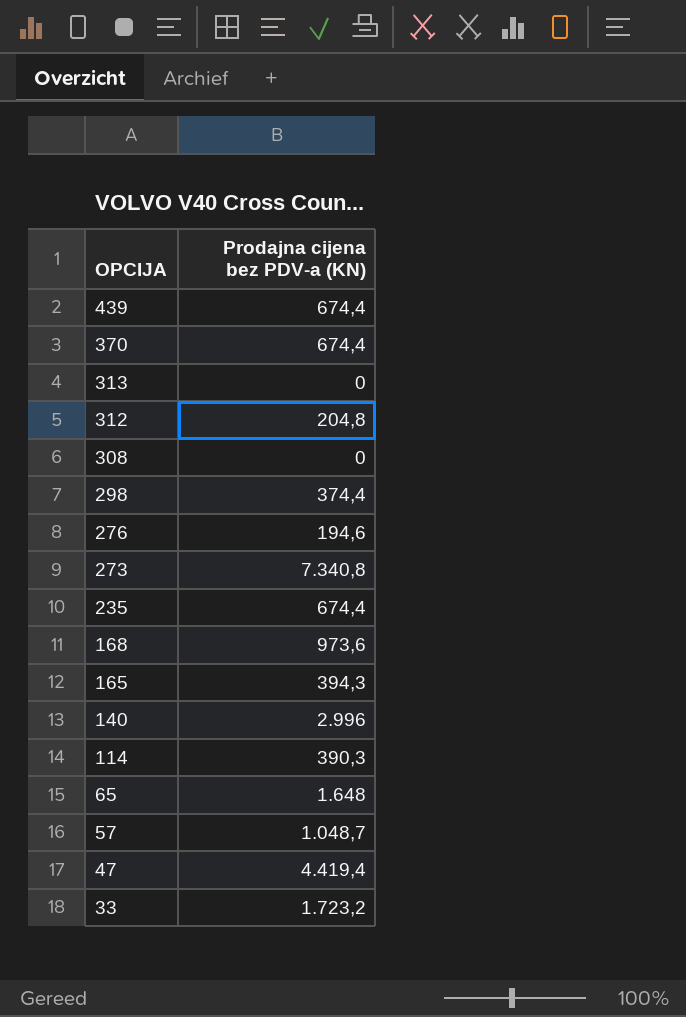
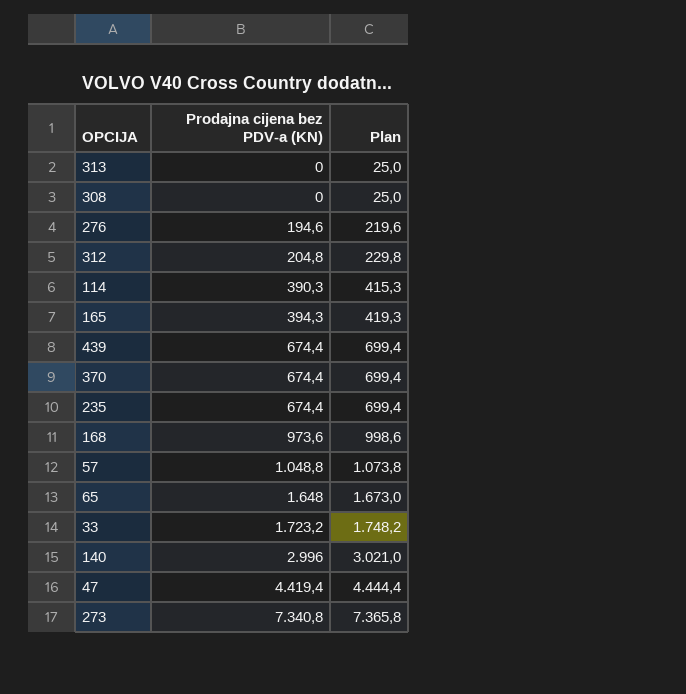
row order: OPCIJA descending -> Prodajna cijena bez PDV-a (KN) ascending
column Plan | formula: none -> [Prodajna cijena bez PDV-a (KN)] + 25
row 298: 374,4 -> none
57 | Prodajna cijena bez PDV-a (KN): 1.048,7 -> 1.048,8

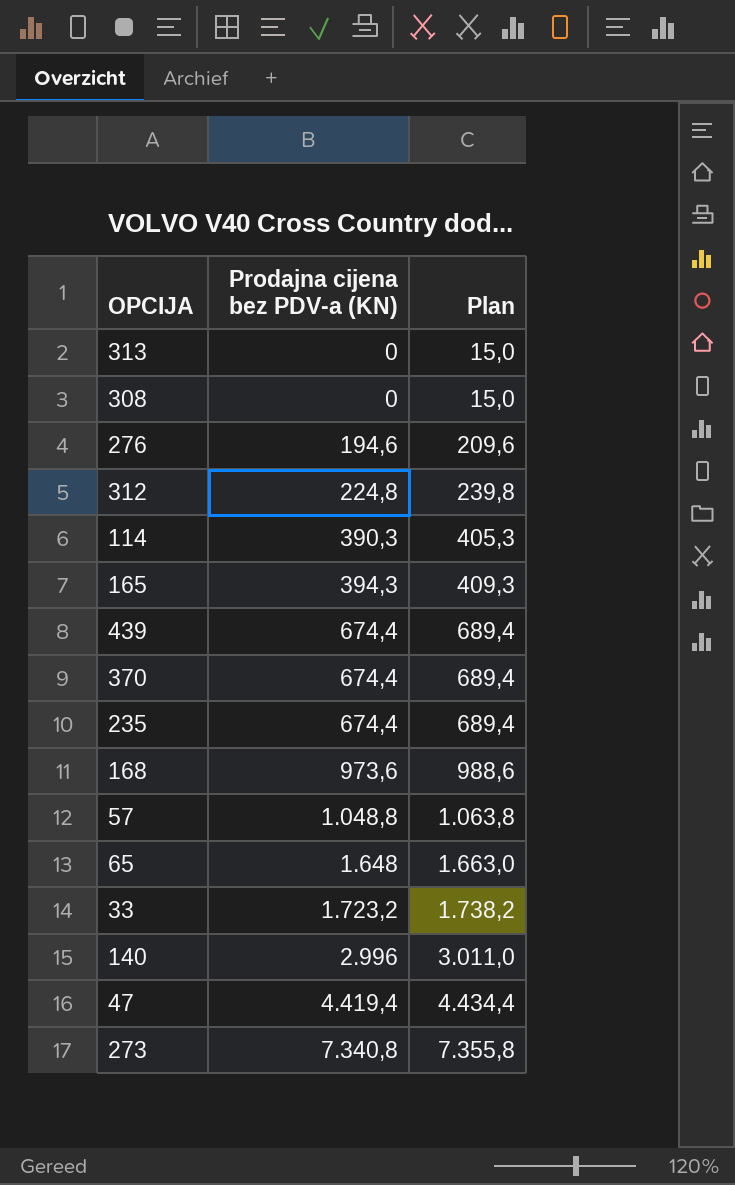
column Plan | formula: [Prodajna cijena bez PDV-a (KN)] + 25 -> [Prodajna cijena bez PDV-a (KN)] + 15
312 | Prodajna cijena bez PDV-a (KN): 204,8 -> 224,8

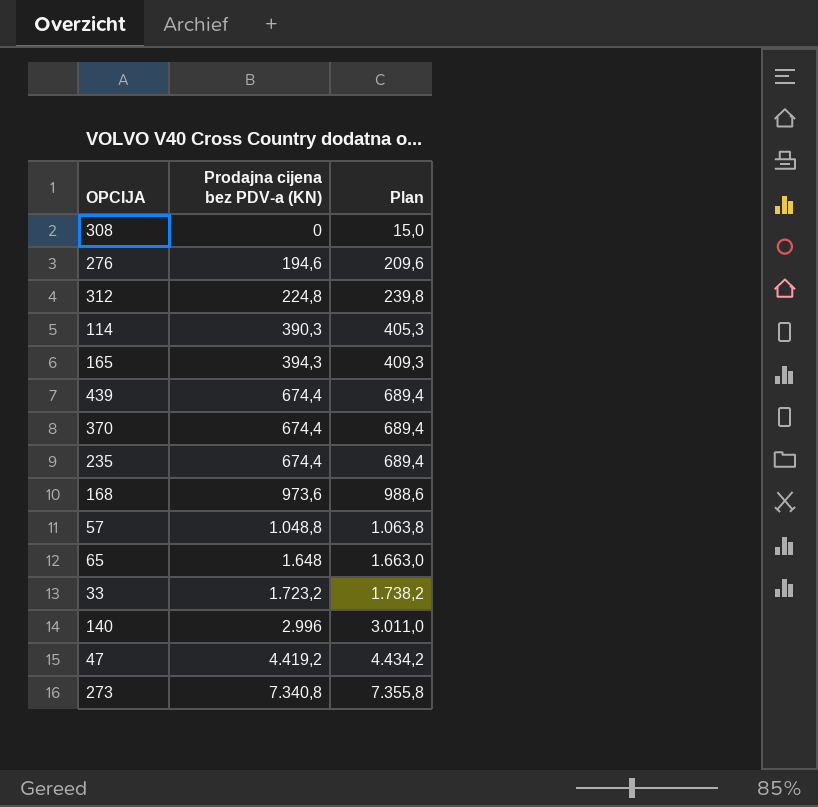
row 313: 0 | 15,0 -> none
47 | Prodajna cijena bez PDV-a (KN): 4.419,4 -> 4.419,2
47 | Plan: 4.434,4 -> 4.434,2

